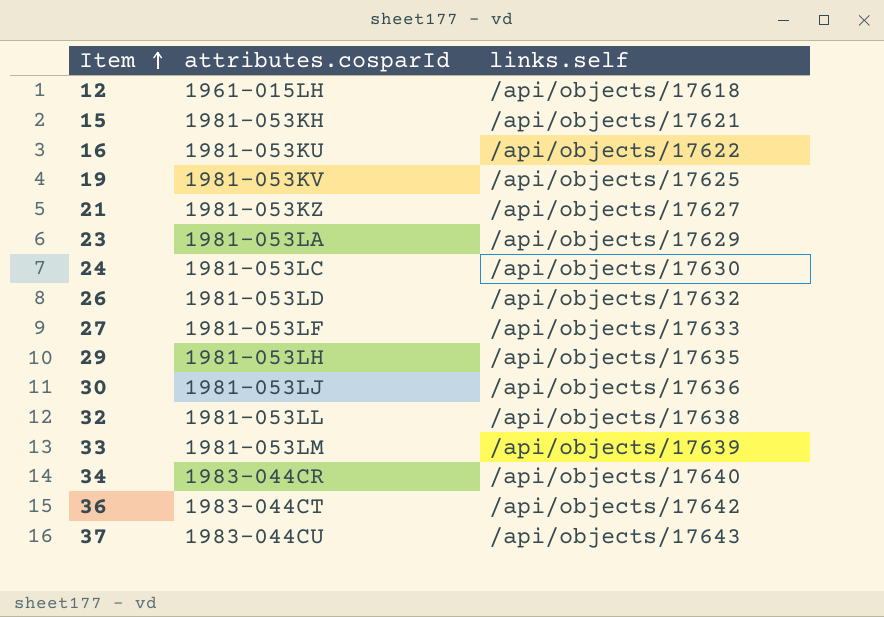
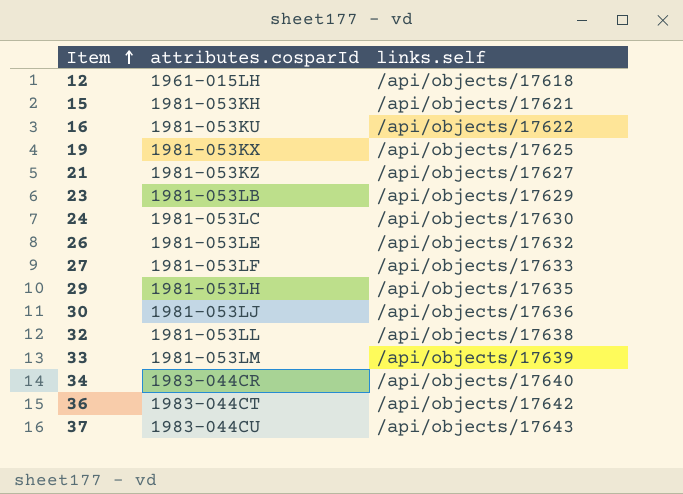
19 | attributes.cosparId: 1981-053KV -> 1981-053KX
23 | attributes.cosparId: 1981-053LA -> 1981-053LB
26 | attributes.cosparId: 1981-053LD -> 1981-053LE

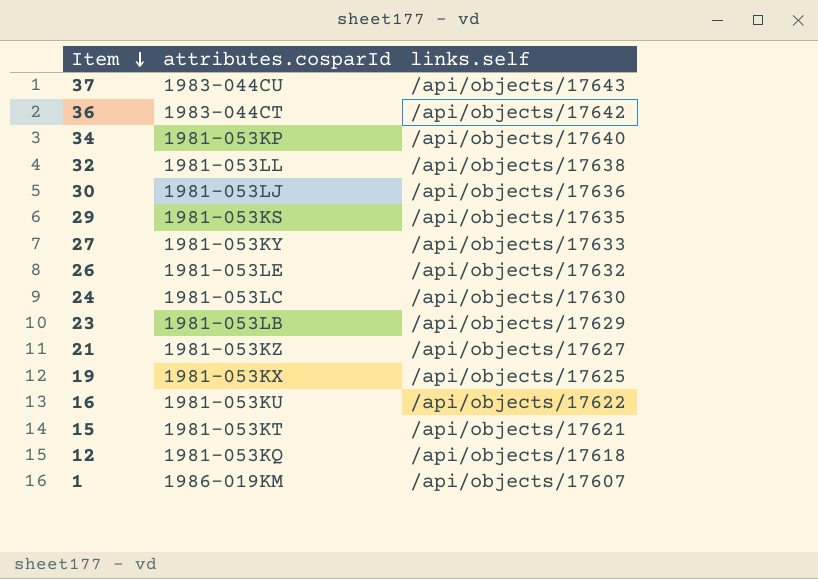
row order: Item ascending -> Item descending
row 33: 1981-053LM | /api/objects/17639 -> none
34 | attributes.cosparId: 1983-044CR -> 1981-053KP
29 | attributes.cosparId: 1981-053LH -> 1981-053KS
27 | attributes.cosparId: 1981-053LF -> 1981-053KY
15 | attributes.cosparId: 1981-053KH -> 1981-053KT
12 | attributes.cosparId: 1961-015LH -> 1981-053KQ
row 1: none -> 1986-019KM | /api/objects/17607

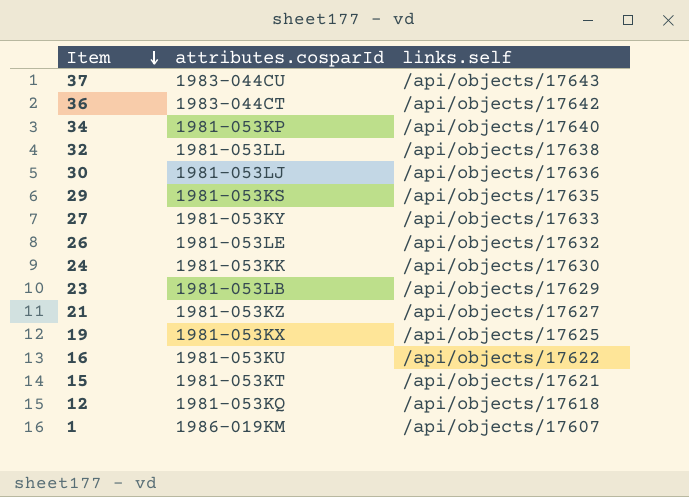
24 | attributes.cosparId: 1981-053LC -> 1981-053KK

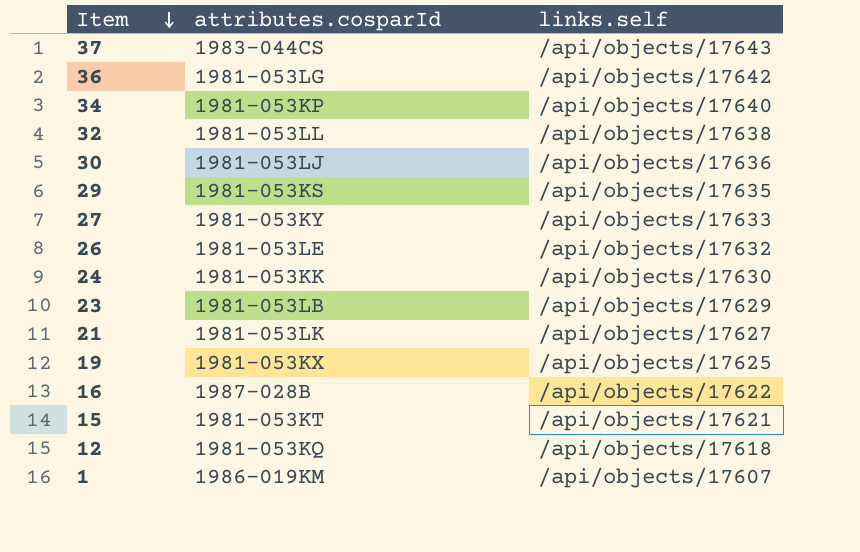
37 | attributes.cosparId: 1983-044CU -> 1983-044CS
36 | attributes.cosparId: 1983-044CT -> 1981-053LG
21 | attributes.cosparId: 1981-053KZ -> 1981-053LK
16 | attributes.cosparId: 1981-053KU -> 1987-028B

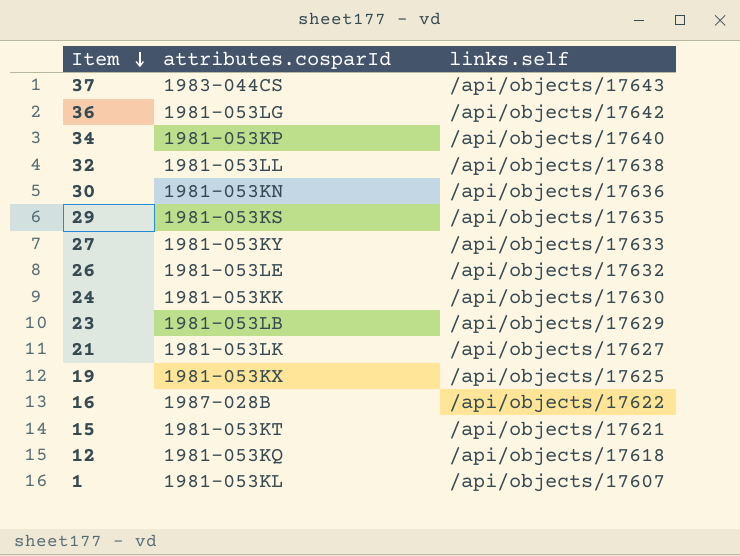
30 | attributes.cosparId: 1981-053LJ -> 1981-053KN
1 | attributes.cosparId: 1986-019KM -> 1981-053KL

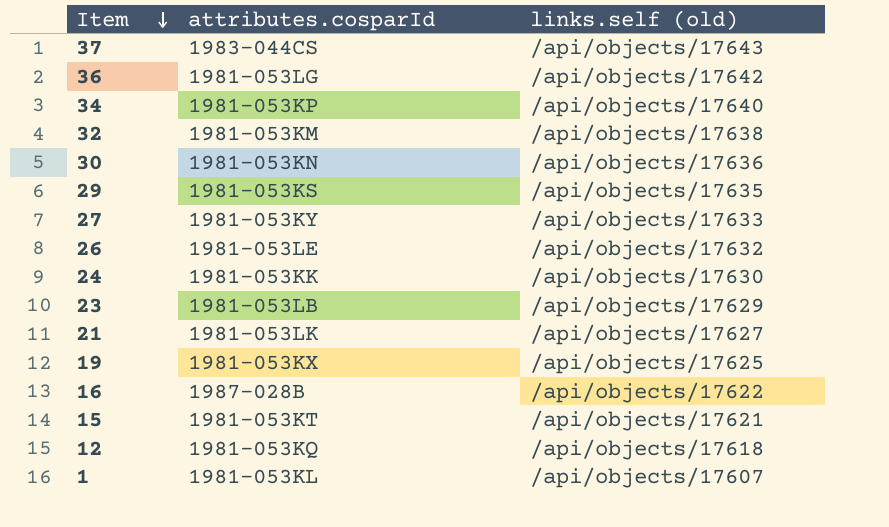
column name: links.self -> links.self (old)
32 | attributes.cosparId: 1981-053LL -> 1981-053KM

